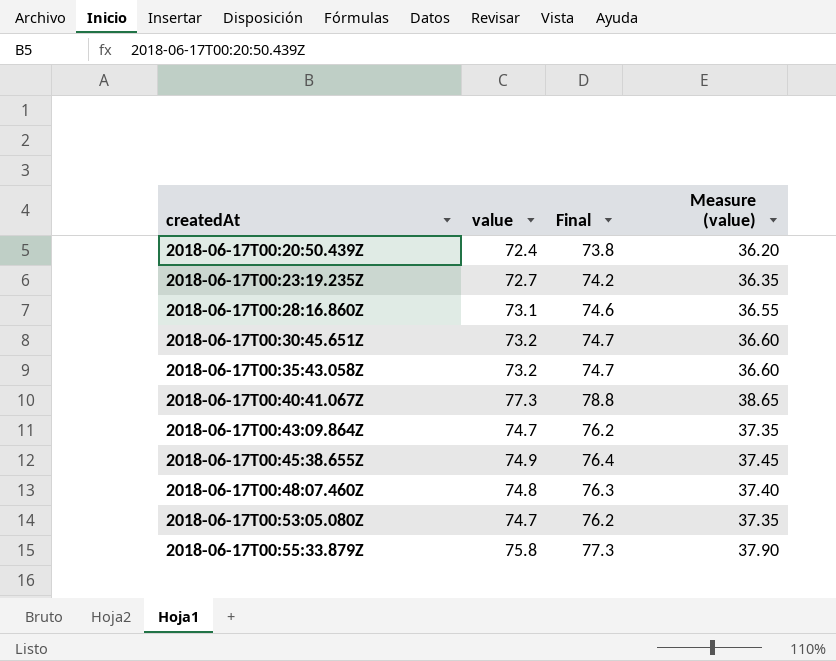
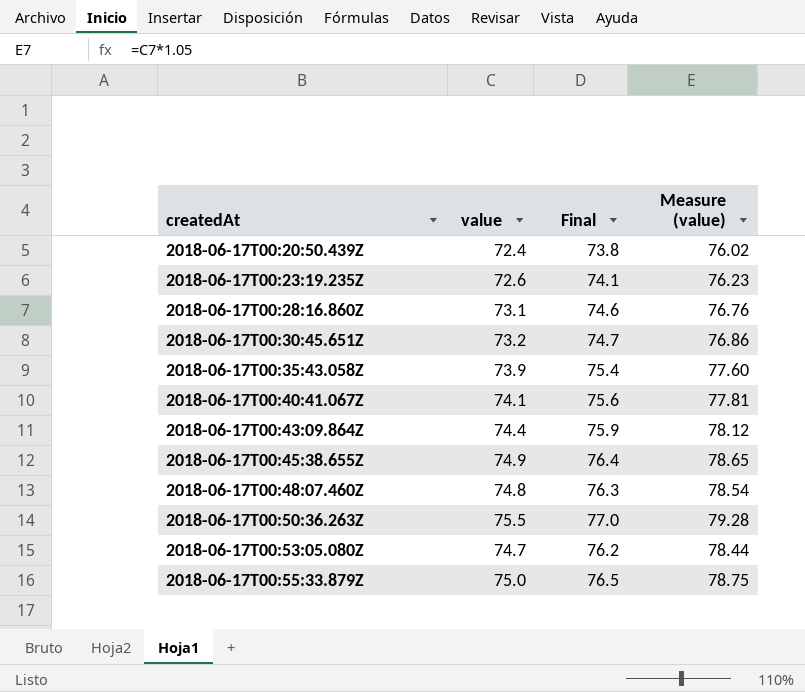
column Measure (value) | formula: [value] * 0.5 -> [value] * 1.05
2018-06-17T00:23:19.235Z | value: 72.7 -> 72.6
2018-06-17T00:23:19.235Z | Final: 74.2 -> 74.1
2018-06-17T00:35:43.058Z | value: 73.2 -> 73.9
2018-06-17T00:35:43.058Z | Final: 74.7 -> 75.4
2018-06-17T00:40:41.067Z | value: 77.3 -> 74.1
2018-06-17T00:40:41.067Z | Final: 78.8 -> 75.6
2018-06-17T00:43:09.864Z | value: 74.7 -> 74.4
2018-06-17T00:43:09.864Z | Final: 76.2 -> 75.9
row 2018-06-17T00:50:36.263Z: none -> 75.5 | 77.0 | 79.28
2018-06-17T00:55:33.879Z | value: 75.8 -> 75.0
2018-06-17T00:55:33.879Z | Final: 77.3 -> 76.5

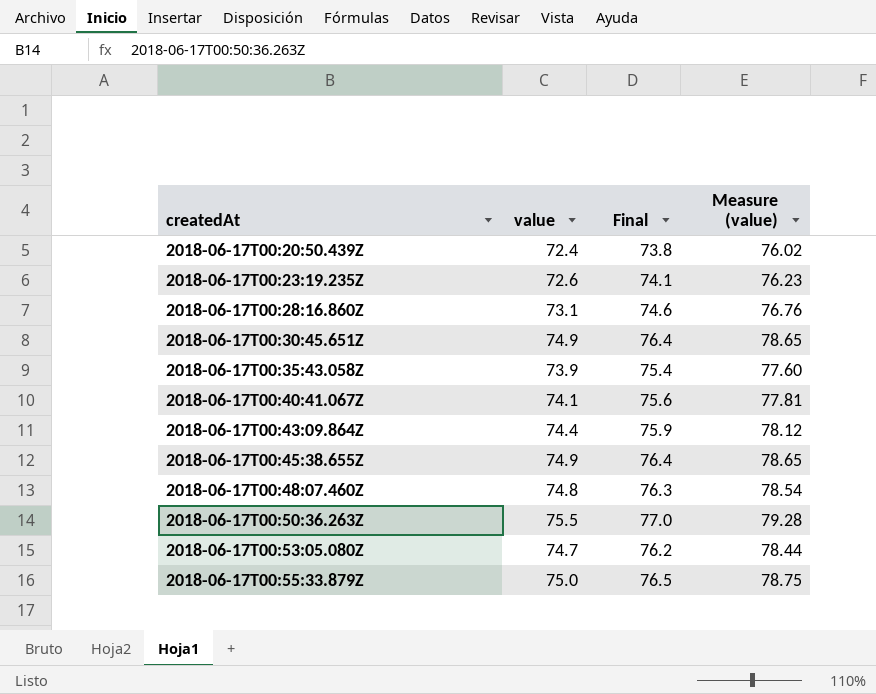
2018-06-17T00:30:45.651Z | value: 73.2 -> 74.9
2018-06-17T00:30:45.651Z | Final: 74.7 -> 76.4
2018-06-17T00:30:45.651Z | Measure (value): 76.86 -> 78.65

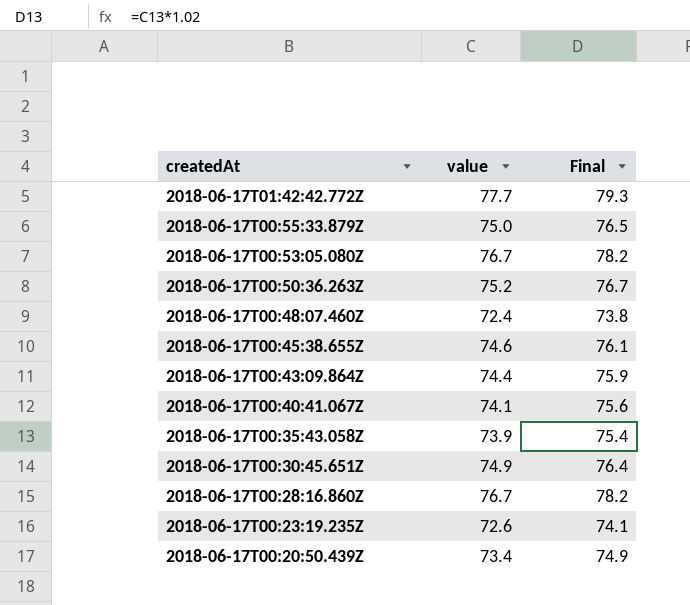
row order: createdAt ascending -> createdAt descending
column Measure (value) | formula: [value] * 1.05 -> none
row 2018-06-17T01:42:42.772Z: none -> 77.7 | 79.3
2018-06-17T00:53:05.080Z | value: 74.7 -> 76.7
2018-06-17T00:53:05.080Z | Final: 76.2 -> 78.2
2018-06-17T00:50:36.263Z | value: 75.5 -> 75.2
2018-06-17T00:50:36.263Z | Final: 77.0 -> 76.7
2018-06-17T00:48:07.460Z | value: 74.8 -> 72.4
2018-06-17T00:48:07.460Z | Final: 76.3 -> 73.8
2018-06-17T00:45:38.655Z | value: 74.9 -> 74.6
2018-06-17T00:45:38.655Z | Final: 76.4 -> 76.1
2018-06-17T00:28:16.860Z | value: 73.1 -> 76.7
2018-06-17T00:28:16.860Z | Final: 74.6 -> 78.2
2018-06-17T00:20:50.439Z | value: 72.4 -> 73.4
2018-06-17T00:20:50.439Z | Final: 73.8 -> 74.9

